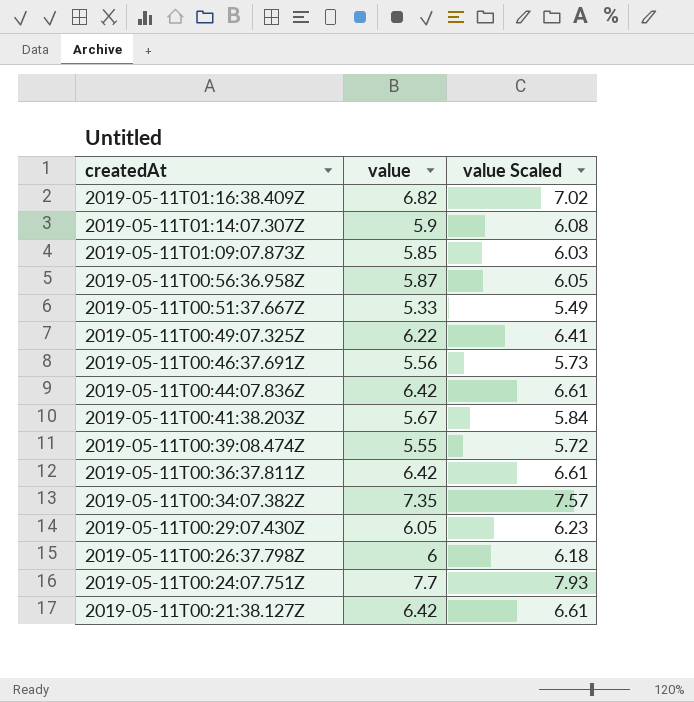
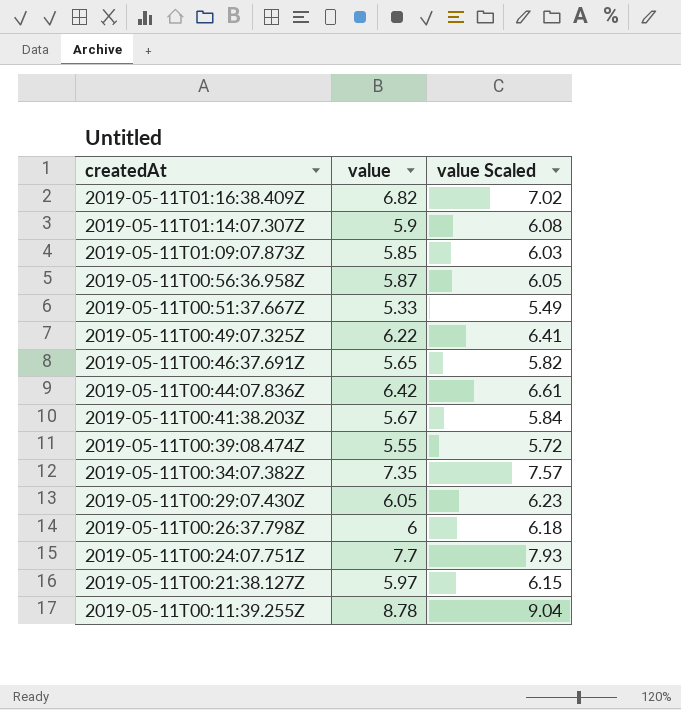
row 2019-05-11T00:36:37.811Z: 6.42 | 6.61 -> none
2019-05-11T00:46:37.691Z | value: 5.56 -> 5.65
2019-05-11T00:46:37.691Z | value Scaled: 5.73 -> 5.82
2019-05-11T00:21:38.127Z | value: 6.42 -> 5.97
2019-05-11T00:21:38.127Z | value Scaled: 6.61 -> 6.15
row 2019-05-11T00:11:39.255Z: none -> 8.78 | 9.04

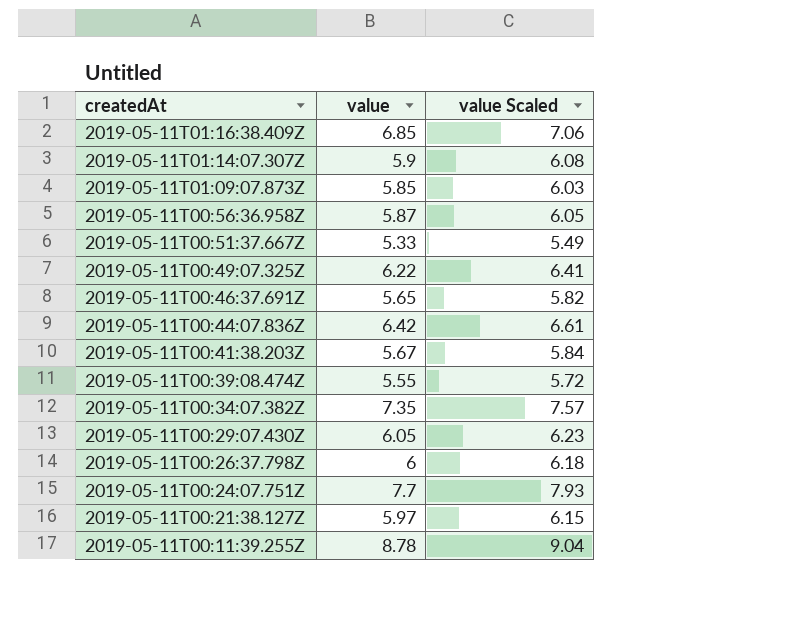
2019-05-11T01:16:38.409Z | value: 6.82 -> 6.85
2019-05-11T01:16:38.409Z | value Scaled: 7.02 -> 7.06

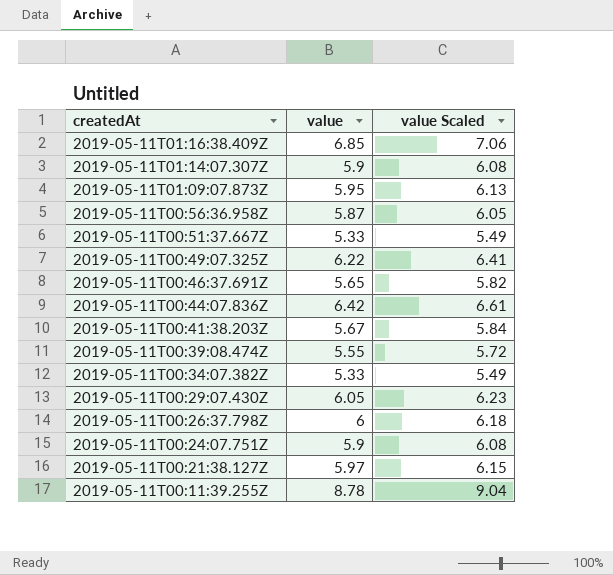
2019-05-11T01:09:07.873Z | value: 5.85 -> 5.95
2019-05-11T01:09:07.873Z | value Scaled: 6.03 -> 6.13
2019-05-11T00:34:07.382Z | value: 7.35 -> 5.33
2019-05-11T00:34:07.382Z | value Scaled: 7.57 -> 5.49
2019-05-11T00:24:07.751Z | value: 7.7 -> 5.9
2019-05-11T00:24:07.751Z | value Scaled: 7.93 -> 6.08

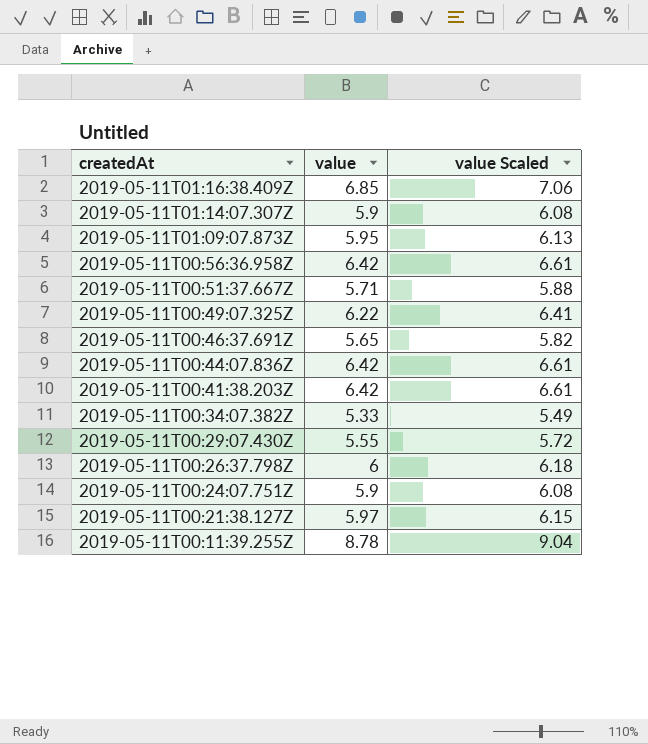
row 2019-05-11T00:39:08.474Z: 5.55 | 5.72 -> none
2019-05-11T00:56:36.958Z | value: 5.87 -> 6.42
2019-05-11T00:56:36.958Z | value Scaled: 6.05 -> 6.61
2019-05-11T00:51:37.667Z | value: 5.33 -> 5.71
2019-05-11T00:51:37.667Z | value Scaled: 5.49 -> 5.88
2019-05-11T00:41:38.203Z | value: 5.67 -> 6.42
2019-05-11T00:41:38.203Z | value Scaled: 5.84 -> 6.61
2019-05-11T00:29:07.430Z | value: 6.05 -> 5.55
2019-05-11T00:29:07.430Z | value Scaled: 6.23 -> 5.72

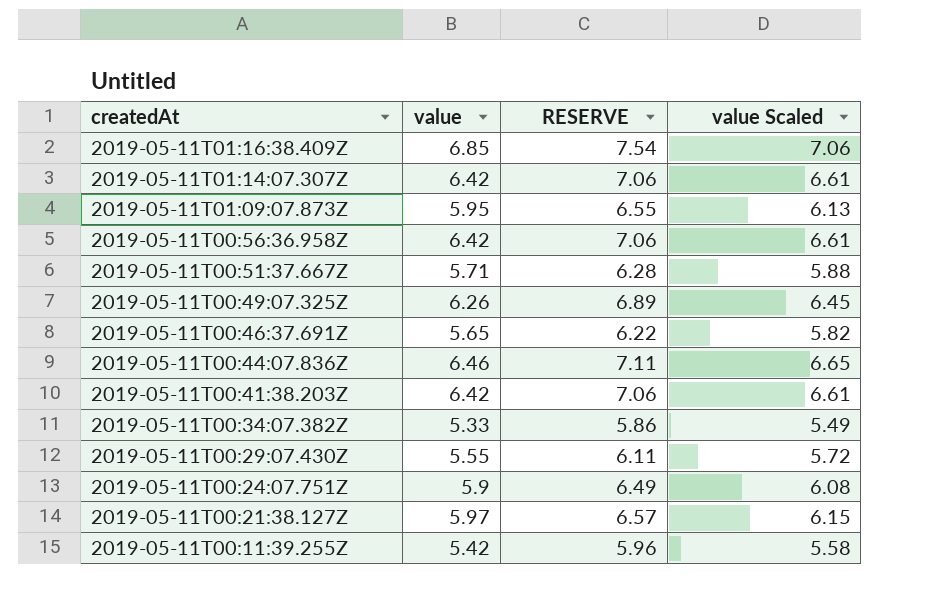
column RESERVE | formula: none -> [value] * 1.1
row 2019-05-11T00:26:37.798Z: 6 | 6.18 -> none
2019-05-11T01:14:07.307Z | value: 5.9 -> 6.42
2019-05-11T01:14:07.307Z | value Scaled: 6.08 -> 6.61
2019-05-11T00:49:07.325Z | value: 6.22 -> 6.26
2019-05-11T00:49:07.325Z | value Scaled: 6.41 -> 6.45
2019-05-11T00:44:07.836Z | value: 6.42 -> 6.46
2019-05-11T00:44:07.836Z | value Scaled: 6.61 -> 6.65
2019-05-11T00:11:39.255Z | value: 8.78 -> 5.42
2019-05-11T00:11:39.255Z | value Scaled: 9.04 -> 5.58

